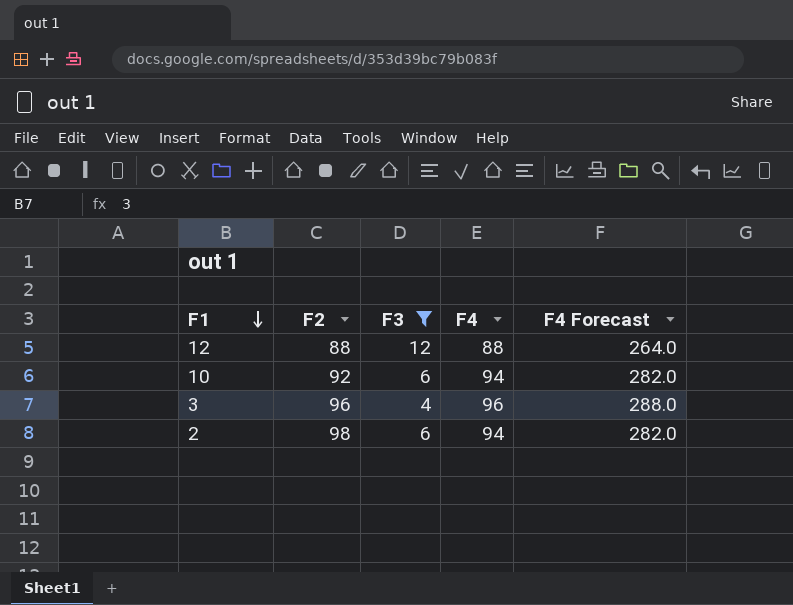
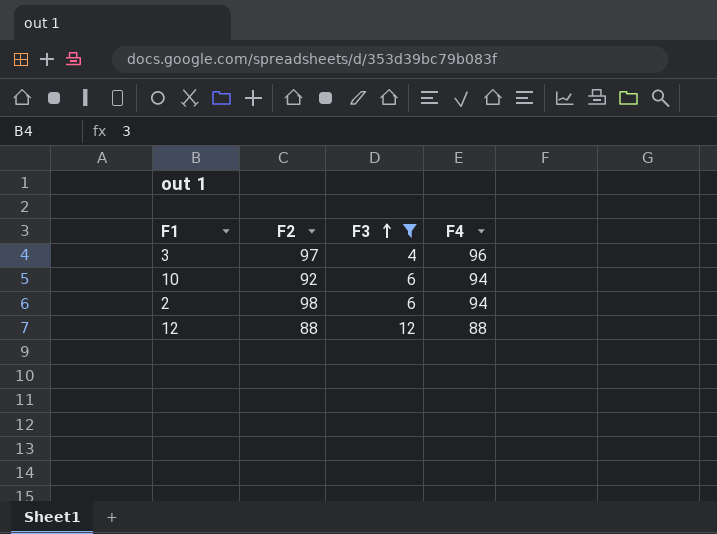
row order: F1 descending -> F3 ascending
column F4 Forecast | formula: [F4] * 3 -> none
3 | F2: 96 -> 97

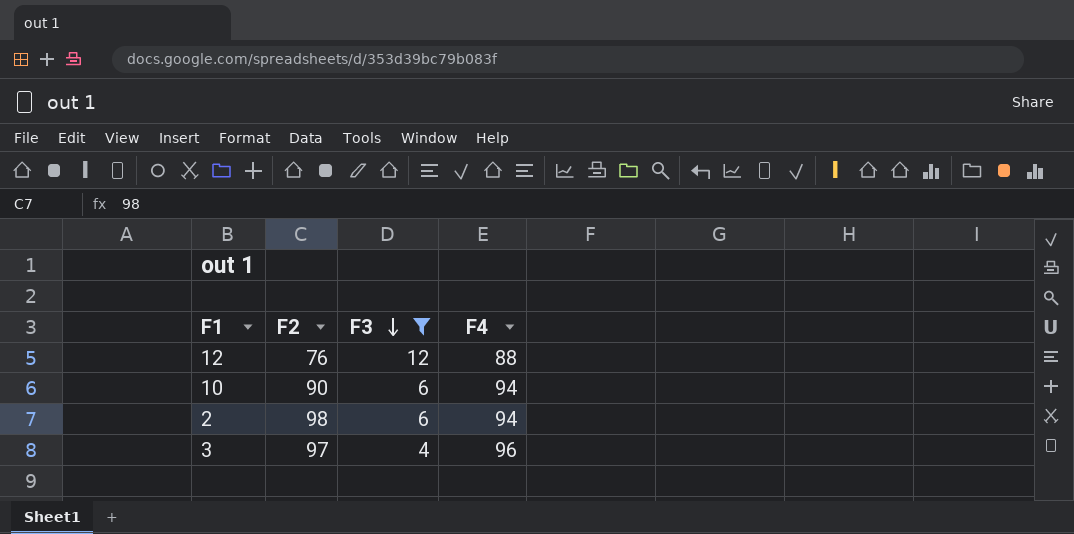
row order: F3 ascending -> F3 descending
12 | F2: 88 -> 76
10 | F2: 92 -> 90

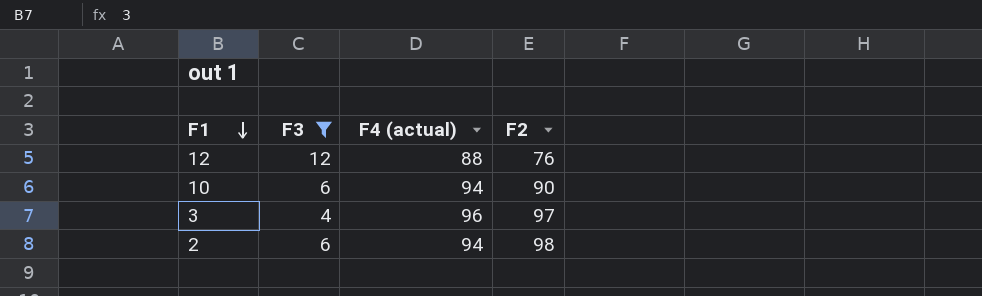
row order: F3 descending -> F1 descending
column name: F4 -> F4 (actual)
column F2 | position: 2 -> 4

